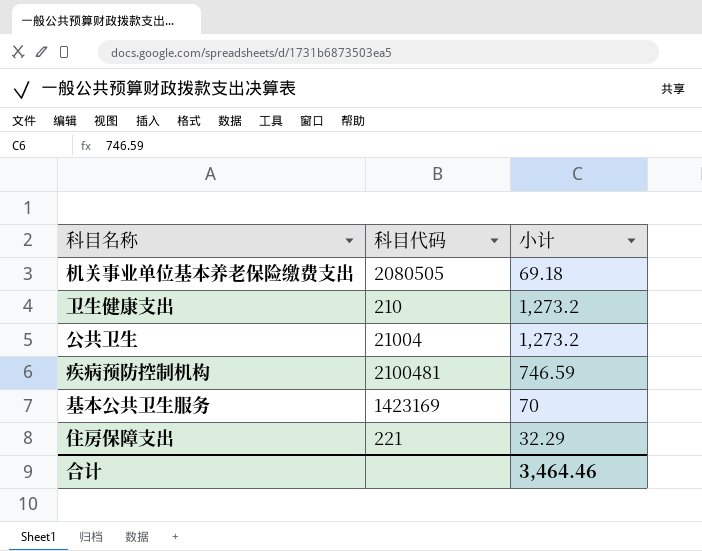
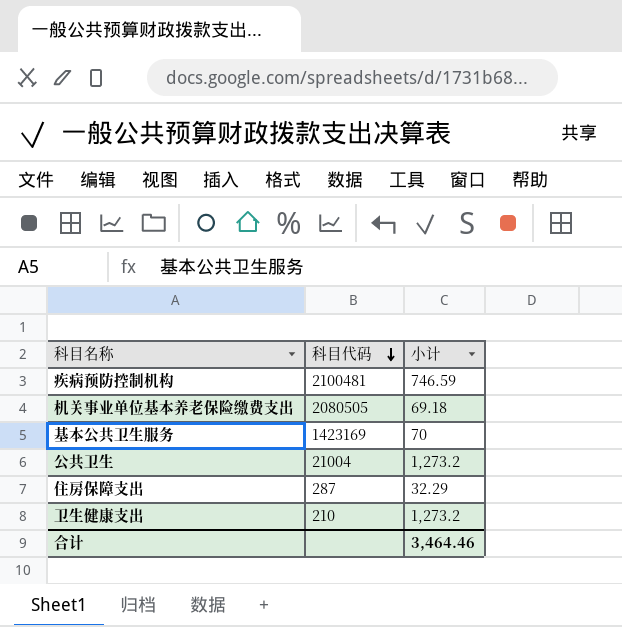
row order: none -> 科目代码 descending
住房保障支出 | 科目代码: 221 -> 287

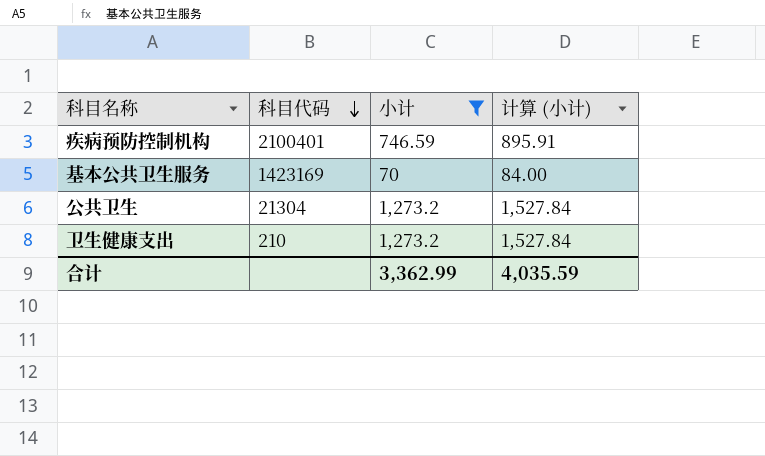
filter: none -> 小计 >= 70
column 计算 (小计) | formula: none -> [小计] * 1.2
疾病预防控制机构 | 科目代码: 2100481 -> 2100401
公共卫生 | 科目代码: 21004 -> 21304
合计 | 小计: 3,464.46 -> 3,362.99

